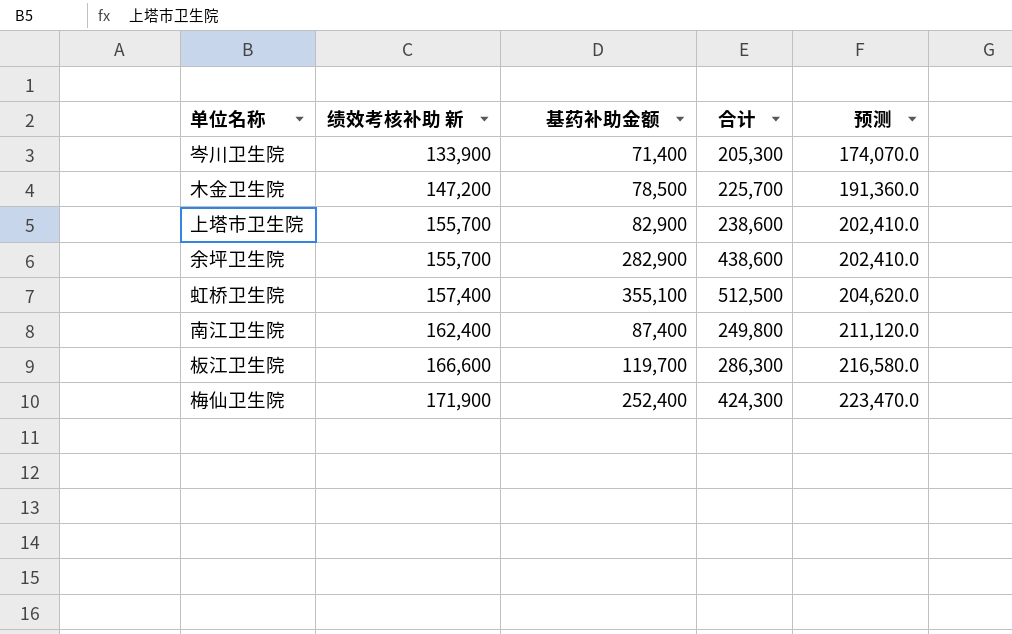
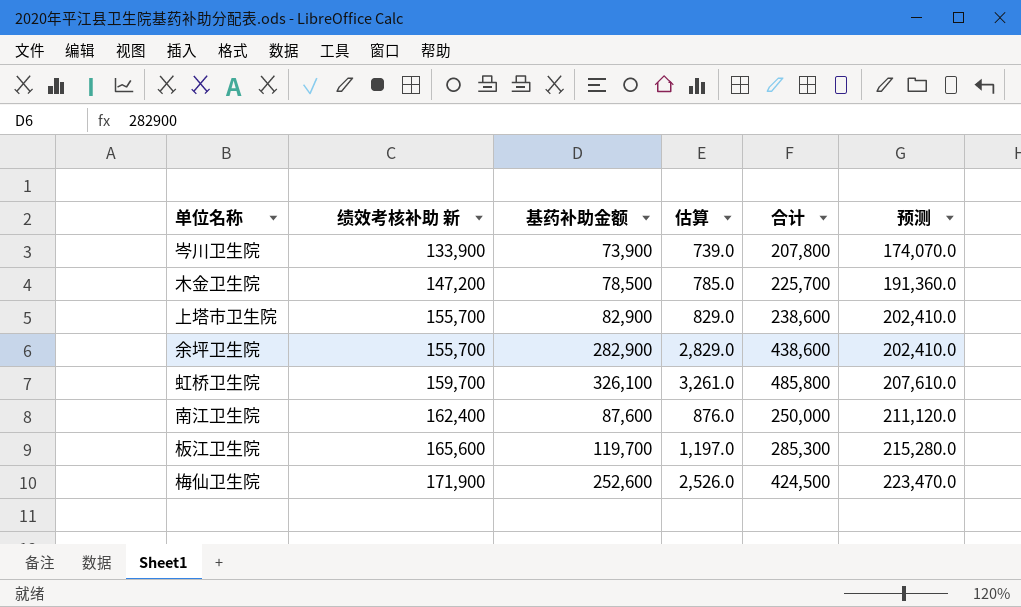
column 估算 | formula: none -> [基药补助金额] * 0.01
岑川卫生院 | 基药补助金额: 71,400 -> 73,900
岑川卫生院 | 合计: 205,300 -> 207,800
虹桥卫生院 | 绩效考核补助 新: 157,400 -> 159,700
虹桥卫生院 | 基药补助金额: 355,100 -> 326,100
虹桥卫生院 | 合计: 512,500 -> 485,800
虹桥卫生院 | 预测: 204,620.0 -> 207,610.0
南江卫生院 | 基药补助金额: 87,400 -> 87,600
南江卫生院 | 合计: 249,800 -> 250,000
板江卫生院 | 绩效考核补助 新: 166,600 -> 165,600
板江卫生院 | 合计: 286,300 -> 285,300
板江卫生院 | 预测: 216,580.0 -> 215,280.0
梅仙卫生院 | 基药补助金额: 252,400 -> 252,600
梅仙卫生院 | 合计: 424,300 -> 424,500

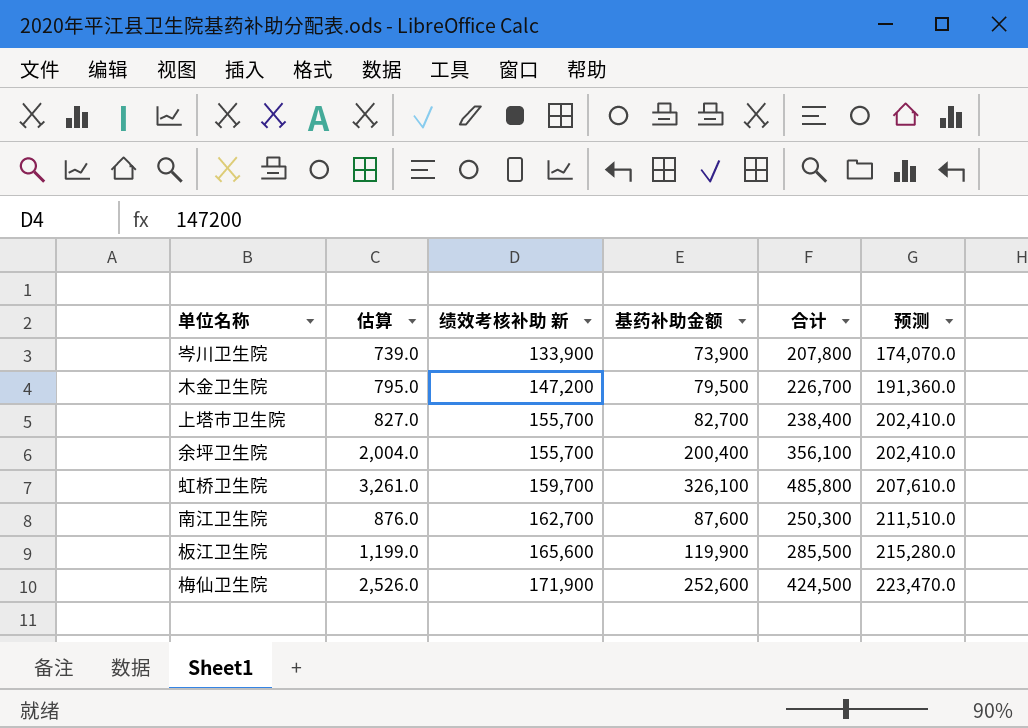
column 估算 | position: 4 -> 2
木金卫生院 | 估算: 785.0 -> 795.0
木金卫生院 | 基药补助金额: 78,500 -> 79,500
木金卫生院 | 合计: 225,700 -> 226,700
上塔市卫生院 | 估算: 829.0 -> 827.0
上塔市卫生院 | 基药补助金额: 82,900 -> 82,700
上塔市卫生院 | 合计: 238,600 -> 238,400
余坪卫生院 | 估算: 2,829.0 -> 2,004.0
余坪卫生院 | 基药补助金额: 282,900 -> 200,400
余坪卫生院 | 合计: 438,600 -> 356,100
南江卫生院 | 绩效考核补助 新: 162,400 -> 162,700
南江卫生院 | 合计: 250,000 -> 250,300
南江卫生院 | 预测: 211,120.0 -> 211,510.0
板江卫生院 | 估算: 1,197.0 -> 1,199.0
板江卫生院 | 基药补助金额: 119,700 -> 119,900
板江卫生院 | 合计: 285,300 -> 285,500

